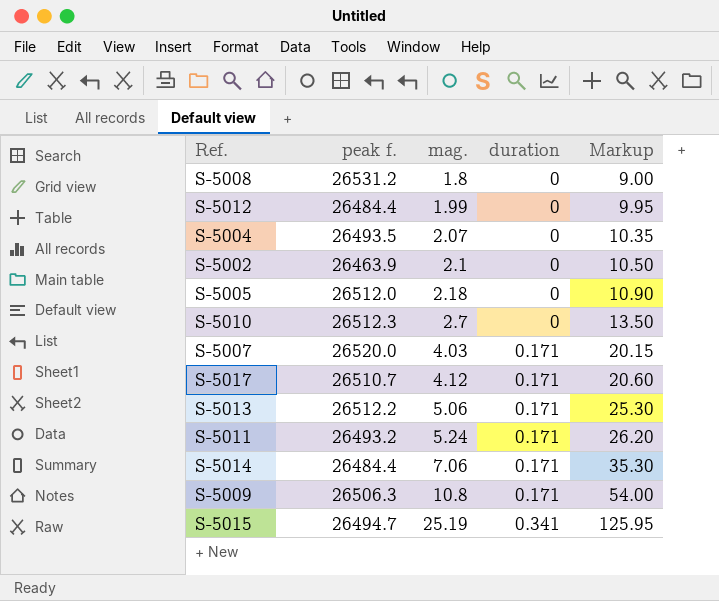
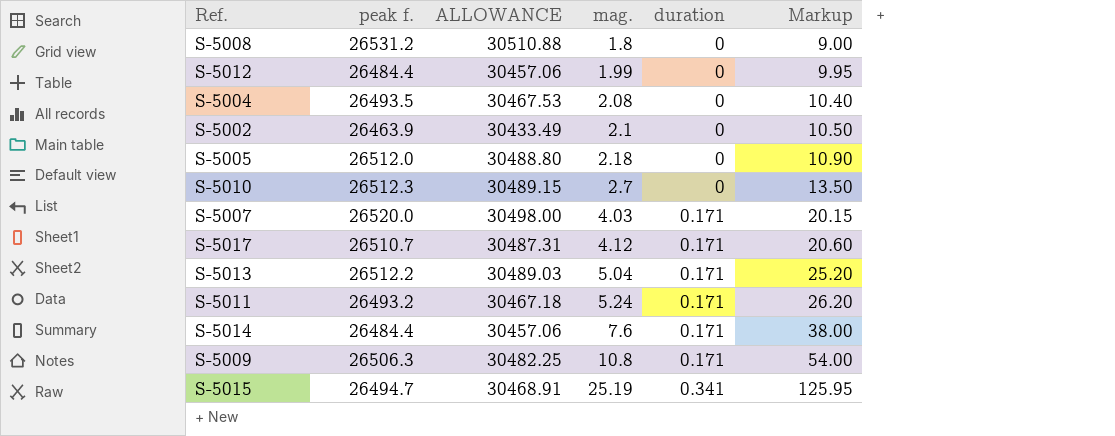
column ALLOWANCE | formula: none -> [peak f.] * 1.15
S-5004 | mag.: 2.07 -> 2.08
S-5004 | Markup: 10.35 -> 10.40
S-5013 | mag.: 5.06 -> 5.04
S-5013 | Markup: 25.30 -> 25.20
S-5014 | mag.: 7.06 -> 7.6
S-5014 | Markup: 35.30 -> 38.00

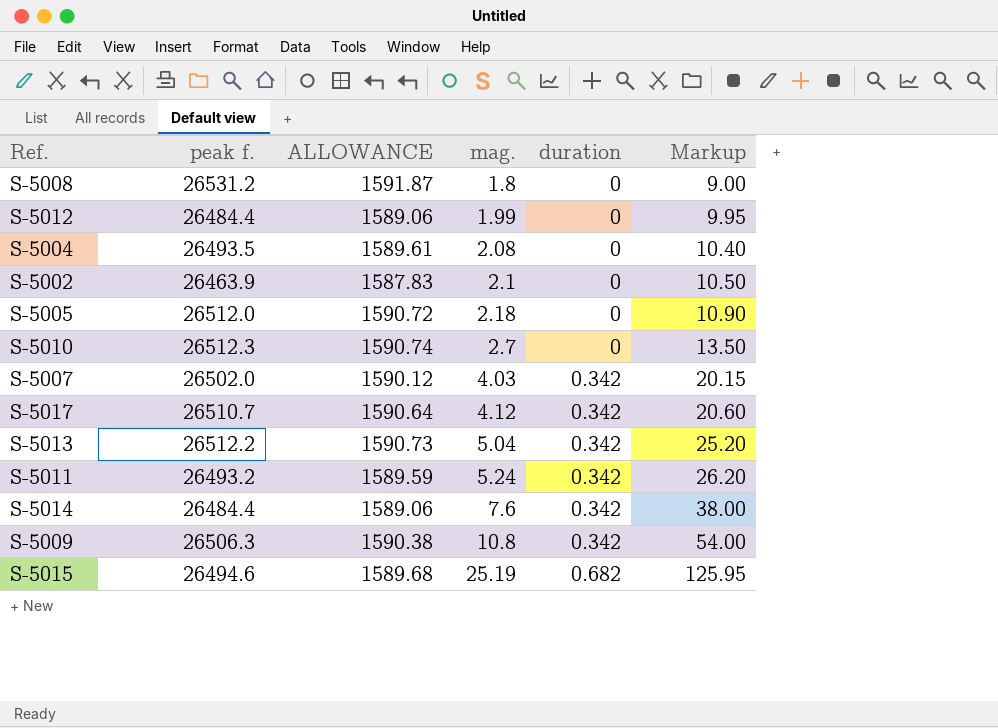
column ALLOWANCE | formula: [peak f.] * 1.15 -> [peak f.] * 0.06
S-5007 | peak f.: 26520.0 -> 26502.0
S-5007 | duration: 0.171 -> 0.342
S-5017 | duration: 0.171 -> 0.342
S-5013 | duration: 0.171 -> 0.342
S-5011 | duration: 0.171 -> 0.342
S-5014 | duration: 0.171 -> 0.342
S-5009 | duration: 0.171 -> 0.342
S-5015 | peak f.: 26494.7 -> 26494.6
S-5015 | duration: 0.341 -> 0.682

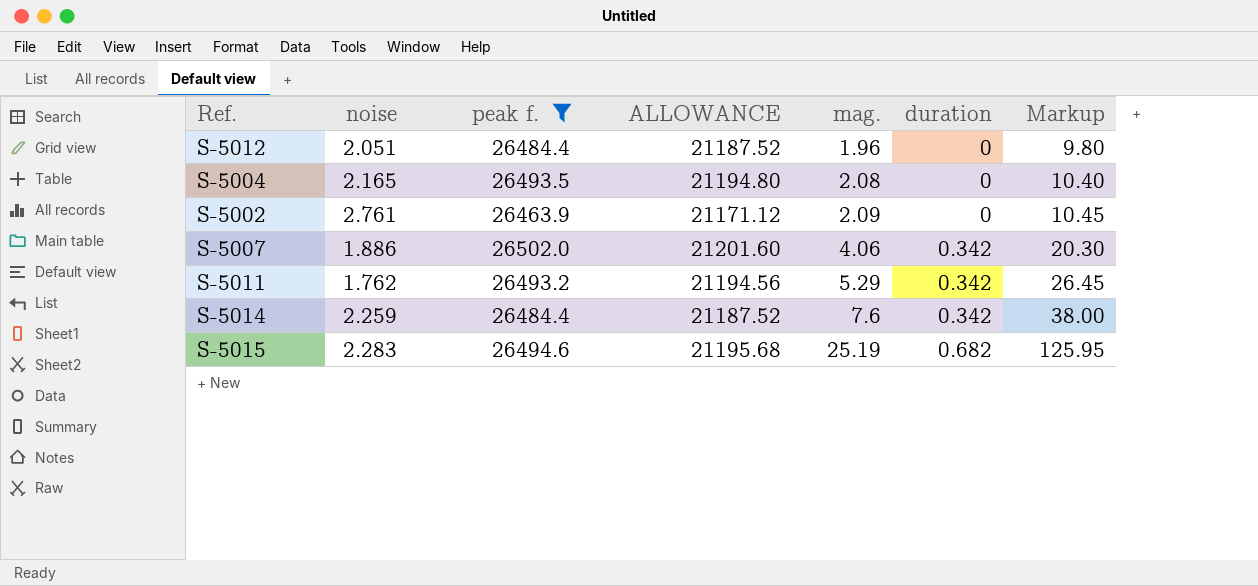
filter: none -> peak f. <= 26502.0
column noise | position: none -> 2
column ALLOWANCE | formula: [peak f.] * 0.06 -> [peak f.] * 0.8
S-5012 | mag.: 1.99 -> 1.96
S-5012 | Markup: 9.95 -> 9.80
S-5002 | mag.: 2.1 -> 2.09
S-5002 | Markup: 10.50 -> 10.45
S-5007 | mag.: 4.03 -> 4.06
S-5007 | Markup: 20.15 -> 20.30
S-5011 | mag.: 5.24 -> 5.29
S-5011 | Markup: 26.20 -> 26.45

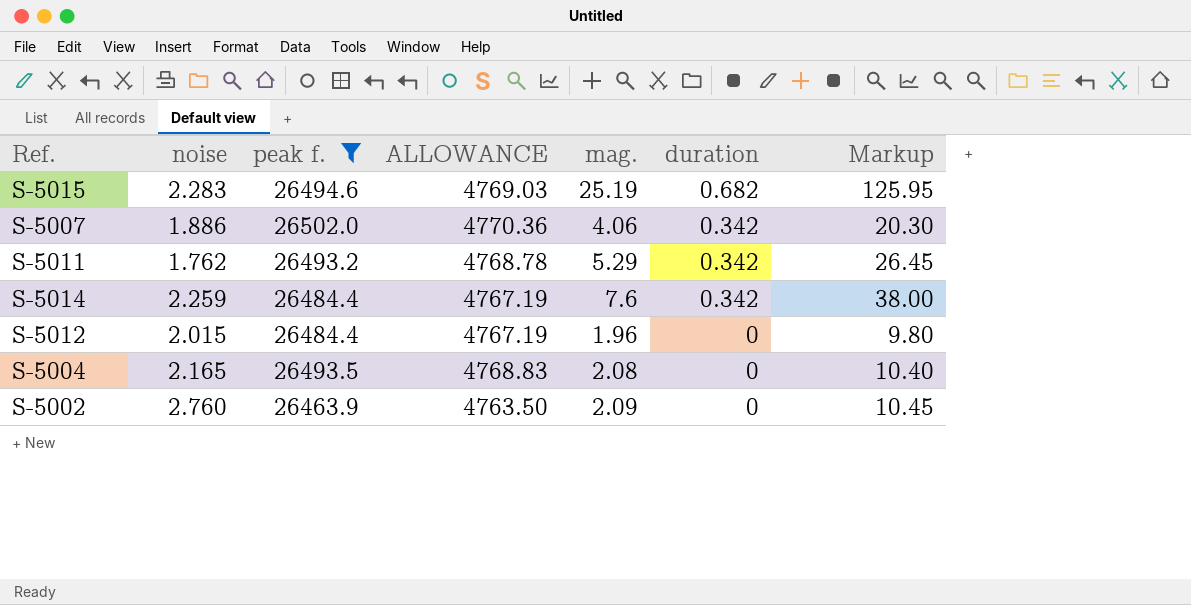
row order: mag. ascending -> duration descending
column ALLOWANCE | formula: [peak f.] * 0.8 -> [peak f.] * 0.18
S-5012 | noise: 2.051 -> 2.015
S-5002 | noise: 2.761 -> 2.760

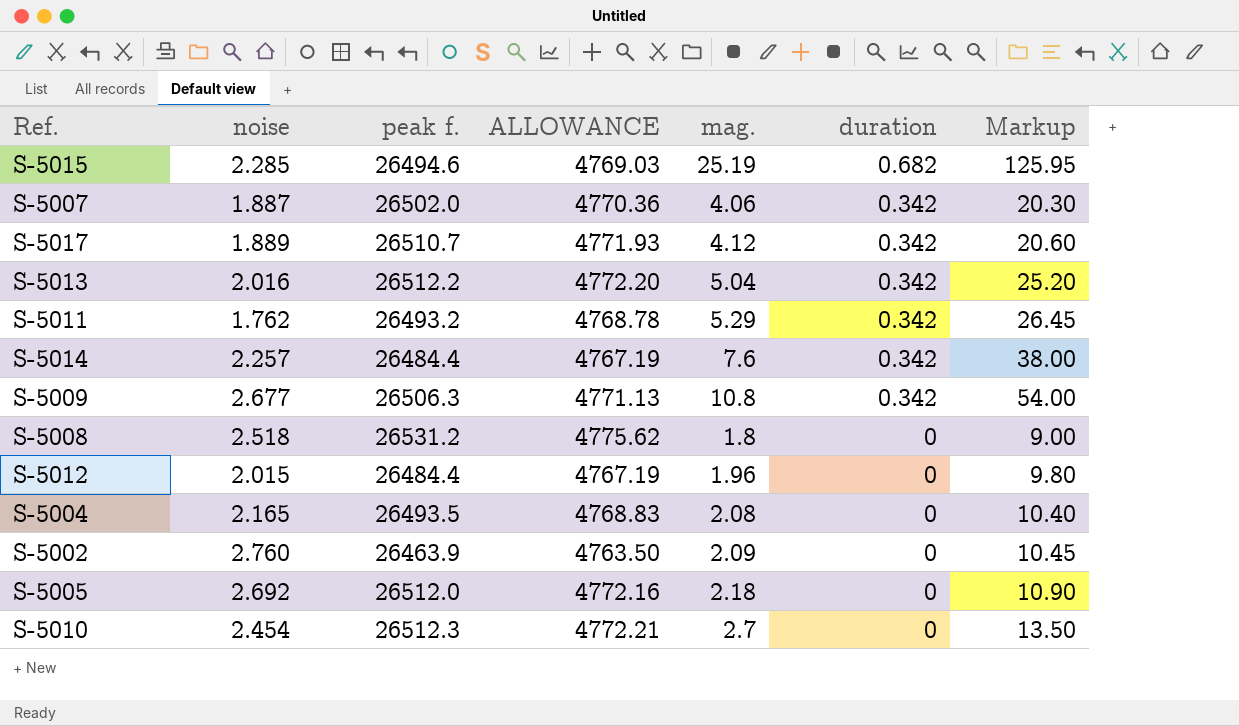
filter: peak f. <= 26502.0 -> none
S-5015 | noise: 2.283 -> 2.285
S-5007 | noise: 1.886 -> 1.887
S-5014 | noise: 2.259 -> 2.257

